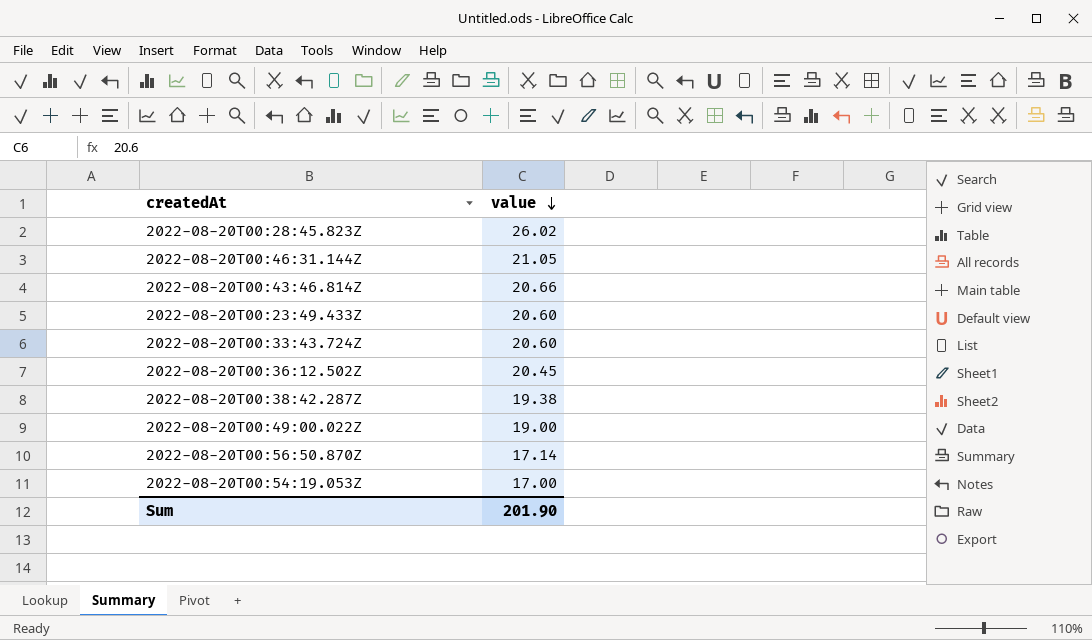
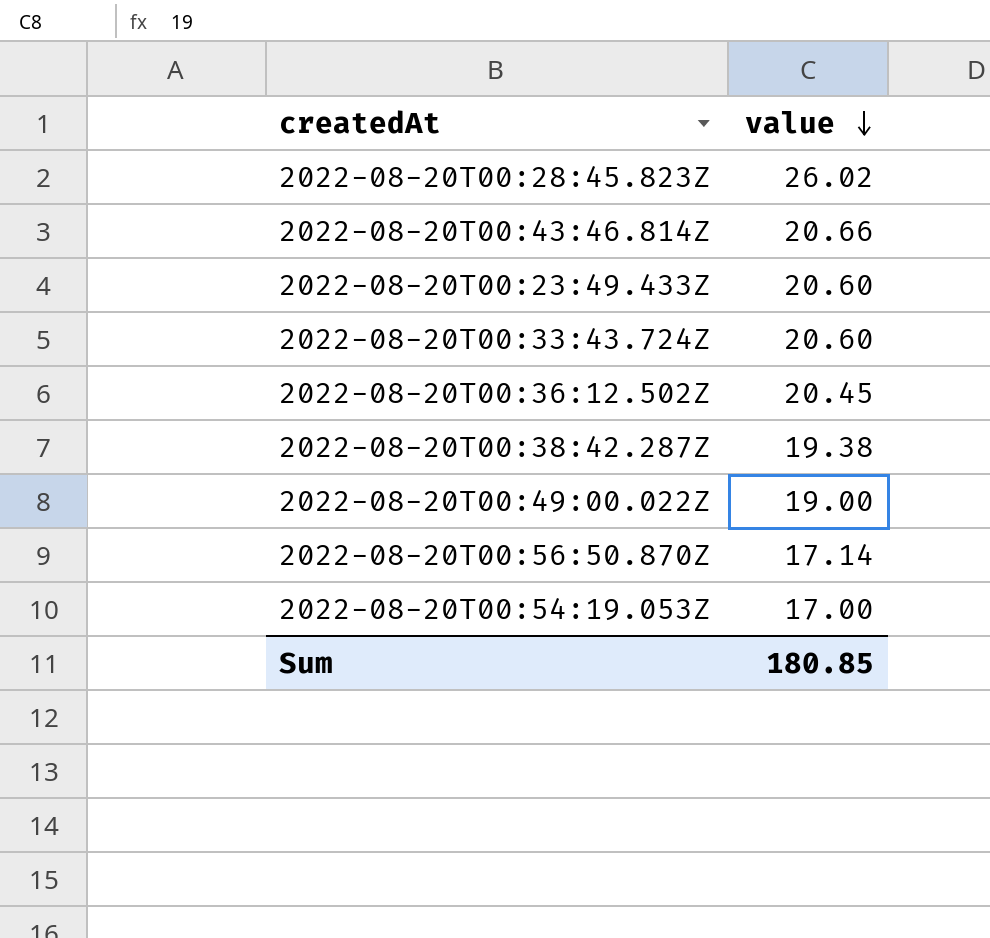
row 2022-08-20T00:46:31.144Z: 21.05 -> none
Sum | value: 201.90 -> 180.85

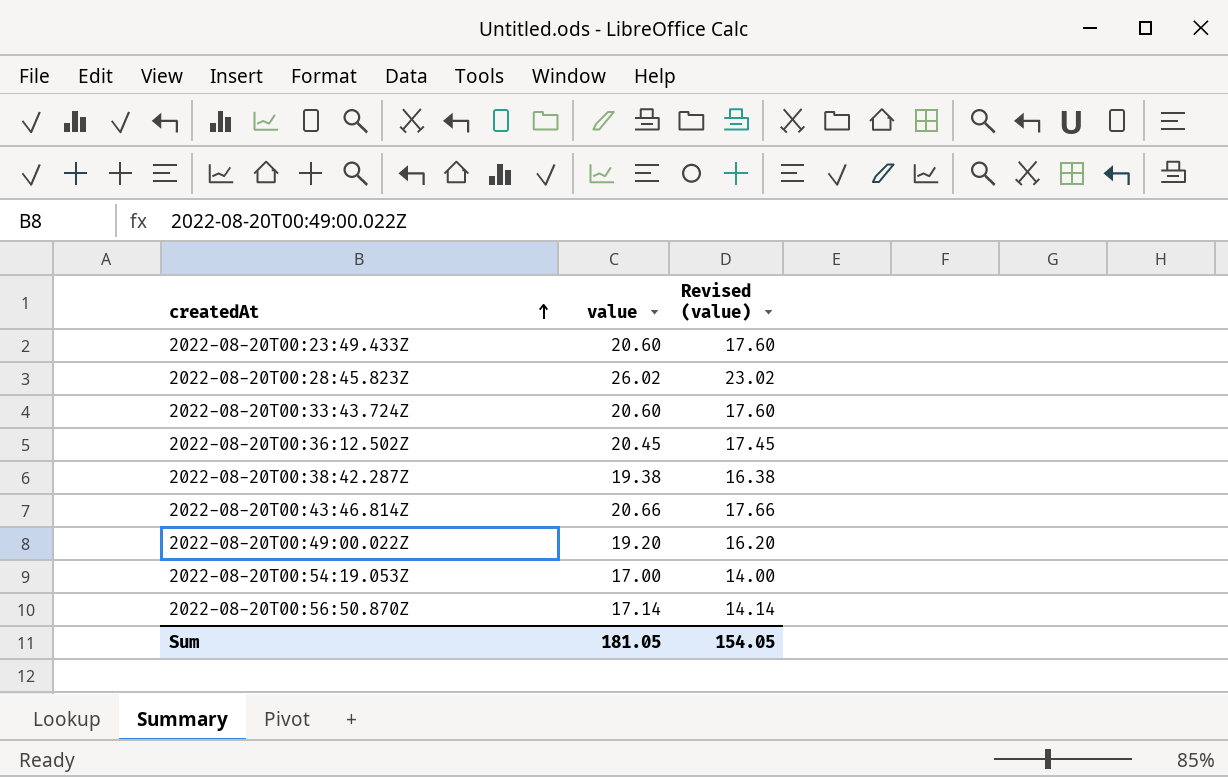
row order: value descending -> createdAt ascending
column Revised (value) | formula: none -> [value] - 3
2022-08-20T00:49:00.022Z | value: 19.00 -> 19.20
Sum | value: 180.85 -> 181.05

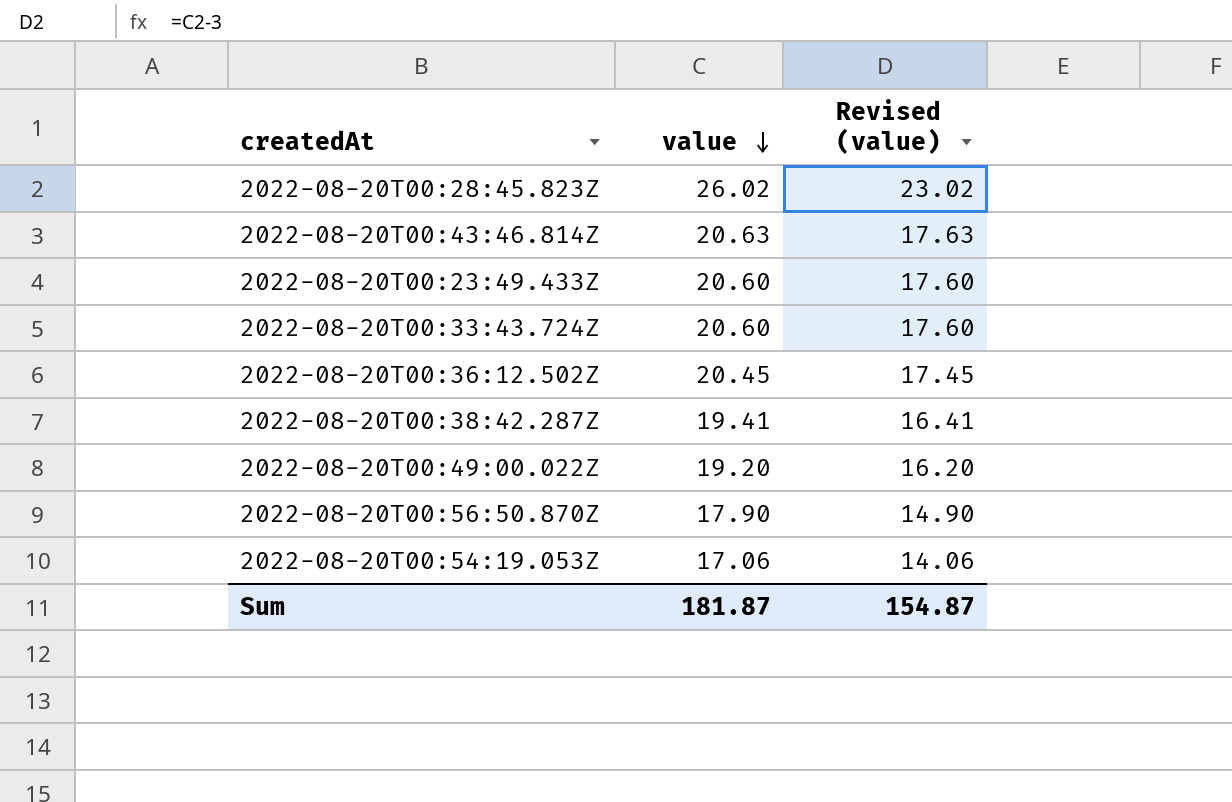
row order: createdAt ascending -> value descending
2022-08-20T00:43:46.814Z | value: 20.66 -> 20.63
2022-08-20T00:43:46.814Z | Revised (value): 17.66 -> 17.63
2022-08-20T00:38:42.287Z | value: 19.38 -> 19.41
2022-08-20T00:38:42.287Z | Revised (value): 16.38 -> 16.41
2022-08-20T00:56:50.870Z | value: 17.14 -> 17.90
2022-08-20T00:56:50.870Z | Revised (value): 14.14 -> 14.90
2022-08-20T00:54:19.053Z | value: 17.00 -> 17.06
2022-08-20T00:54:19.053Z | Revised (value): 14.00 -> 14.06
Sum | value: 181.05 -> 181.87
Sum | Revised (value): 154.05 -> 154.87

